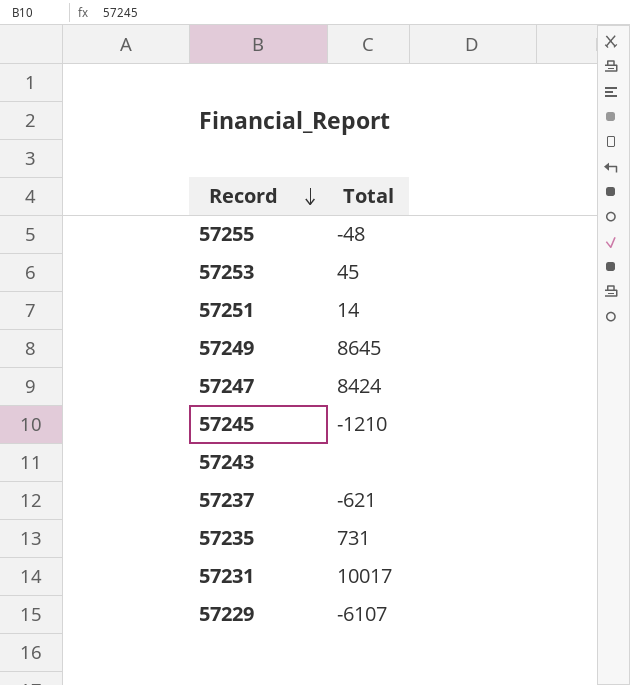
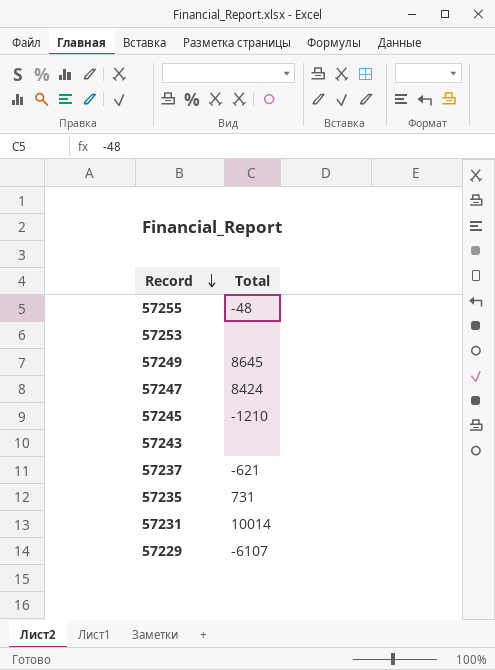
row 57251: 14 -> none
57253 | Total: 45 -> none
57231 | Total: 10017 -> 10014

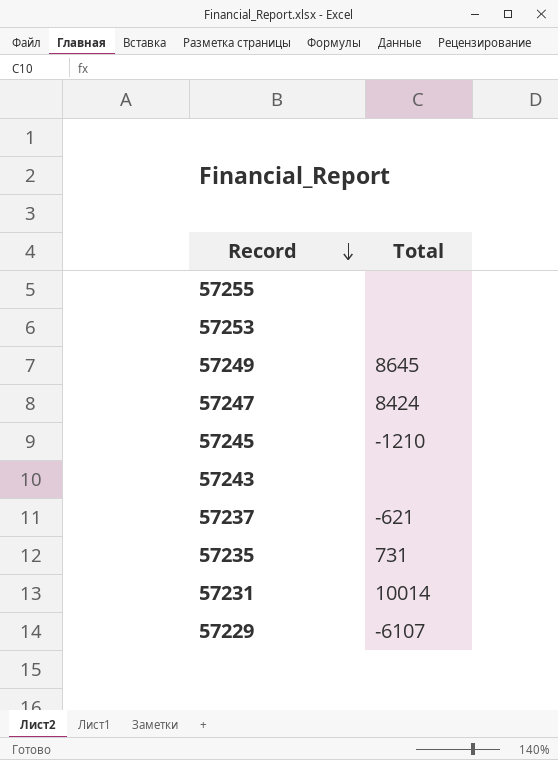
57255 | Total: -48 -> none

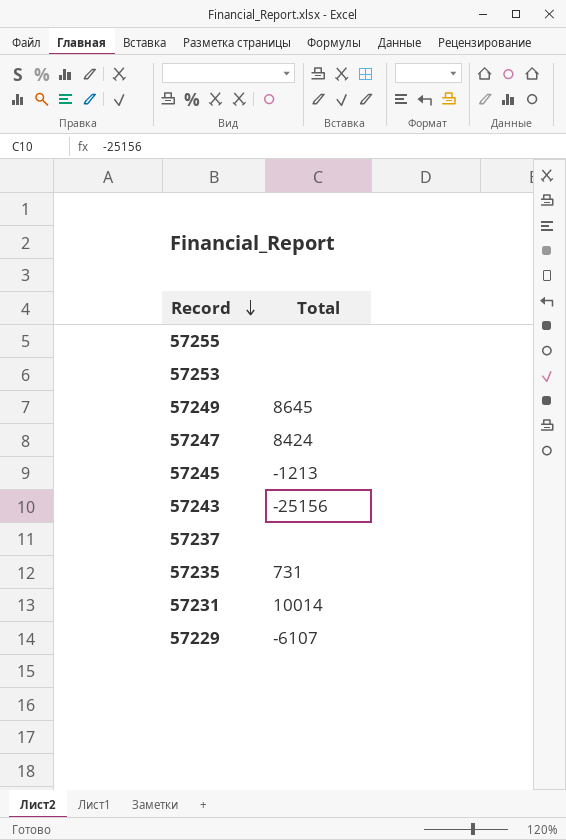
57245 | Total: -1210 -> -1213
57243 | Total: none -> -25156
57237 | Total: -621 -> none

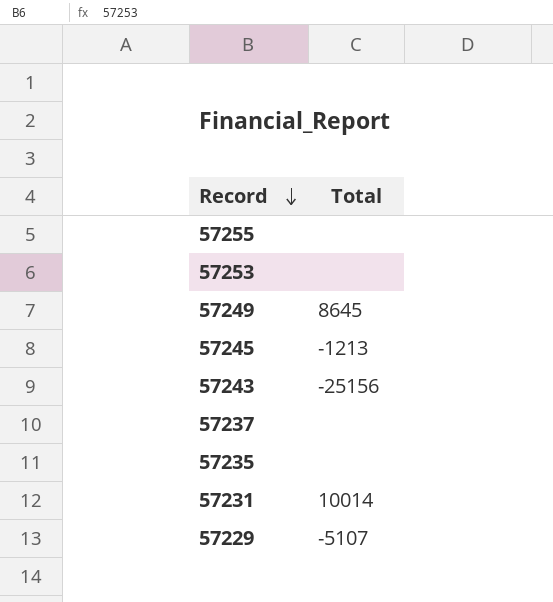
row 57247: 8424 -> none
57235 | Total: 731 -> none
57229 | Total: -6107 -> -5107

